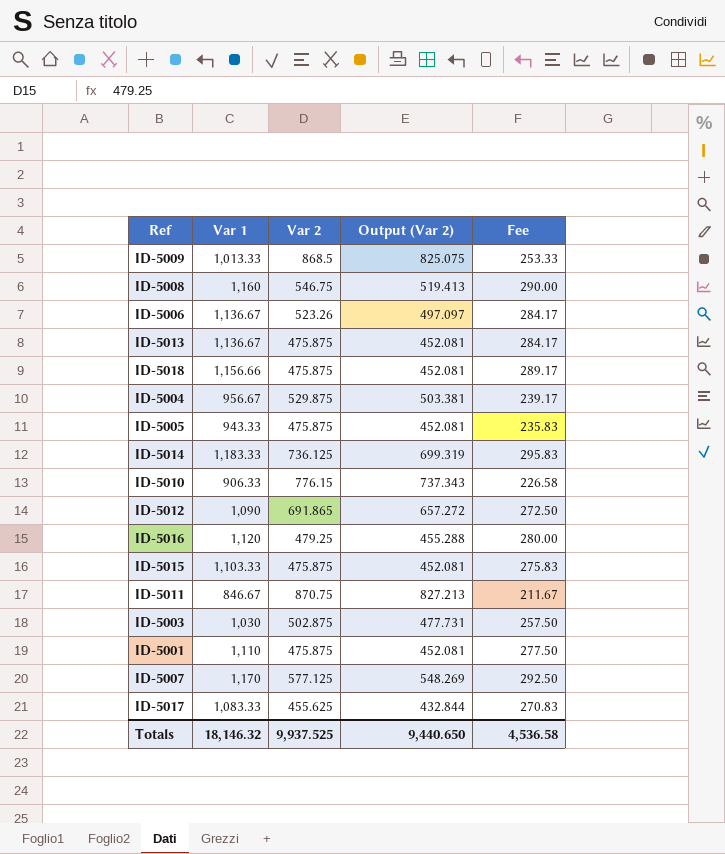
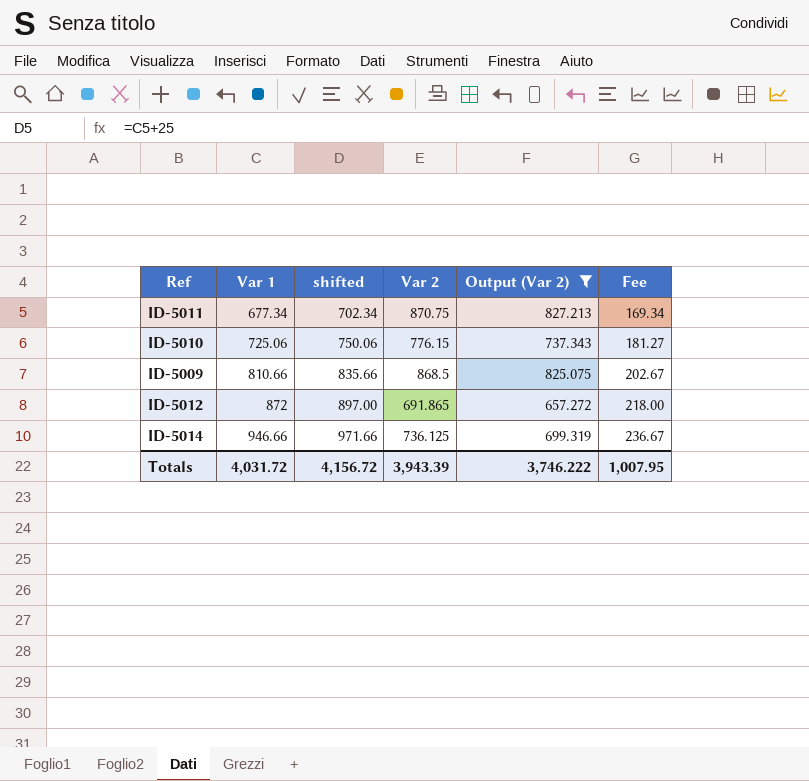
filter: none -> Output (Var 2) >= 657.272
row order: none -> Var 1 ascending
column shifted | formula: none -> [Var 1] + 25
ID-5011 | Var 1: 846.67 -> 677.34
ID-5011 | Fee: 211.67 -> 169.34
ID-5010 | Var 1: 906.33 -> 725.06
ID-5010 | Fee: 226.58 -> 181.27
ID-5009 | Var 1: 1,013.33 -> 810.66
ID-5009 | Fee: 253.33 -> 202.67
ID-5012 | Var 1: 1,090 -> 872
ID-5012 | Fee: 272.50 -> 218.00
ID-5014 | Var 1: 1,183.33 -> 946.66
ID-5014 | Fee: 295.83 -> 236.67
Totals | Var 1: 18,146.32 -> 4,031.72
Totals | Var 2: 9,937.525 -> 3,943.39
Totals | Output (Var 2): 9,440.650 -> 3,746.222
Totals | Fee: 4,536.58 -> 1,007.95

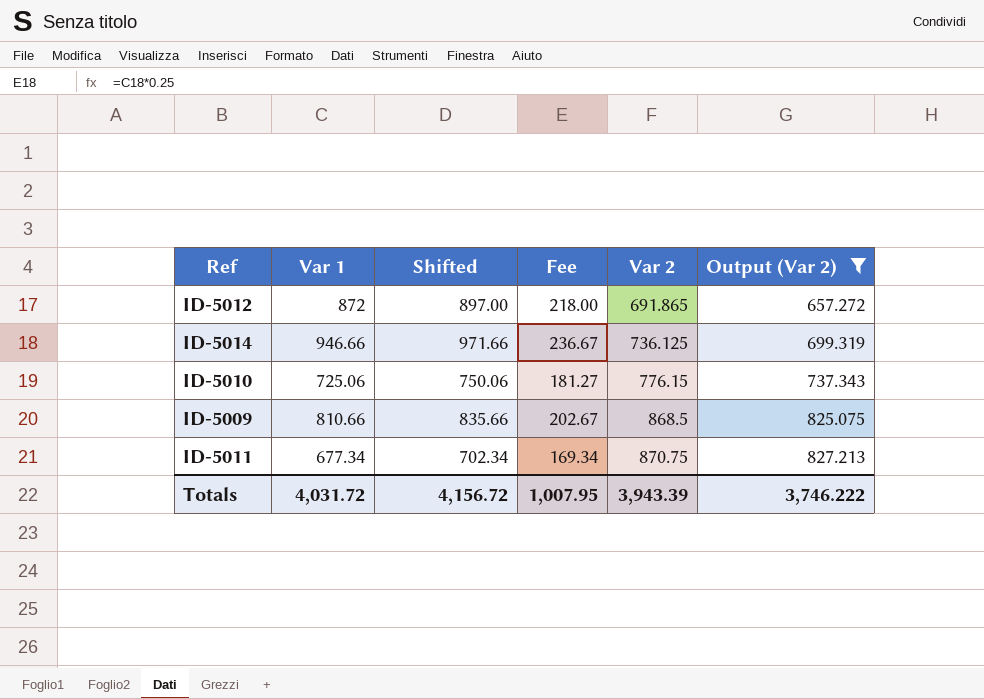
row order: Var 1 ascending -> Var 2 ascending
column name: shifted -> Shifted
column Fee | position: 6 -> 4

